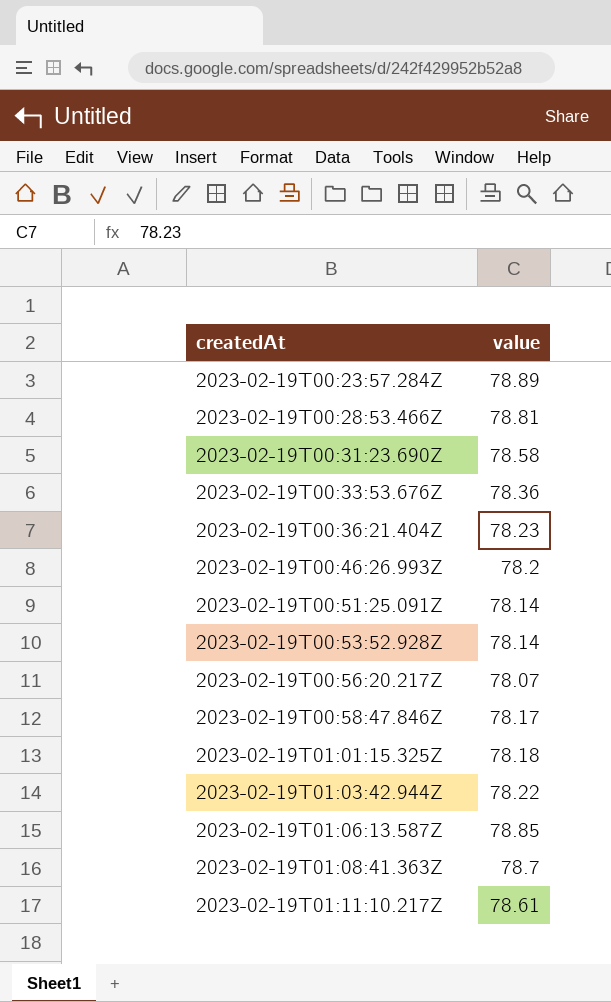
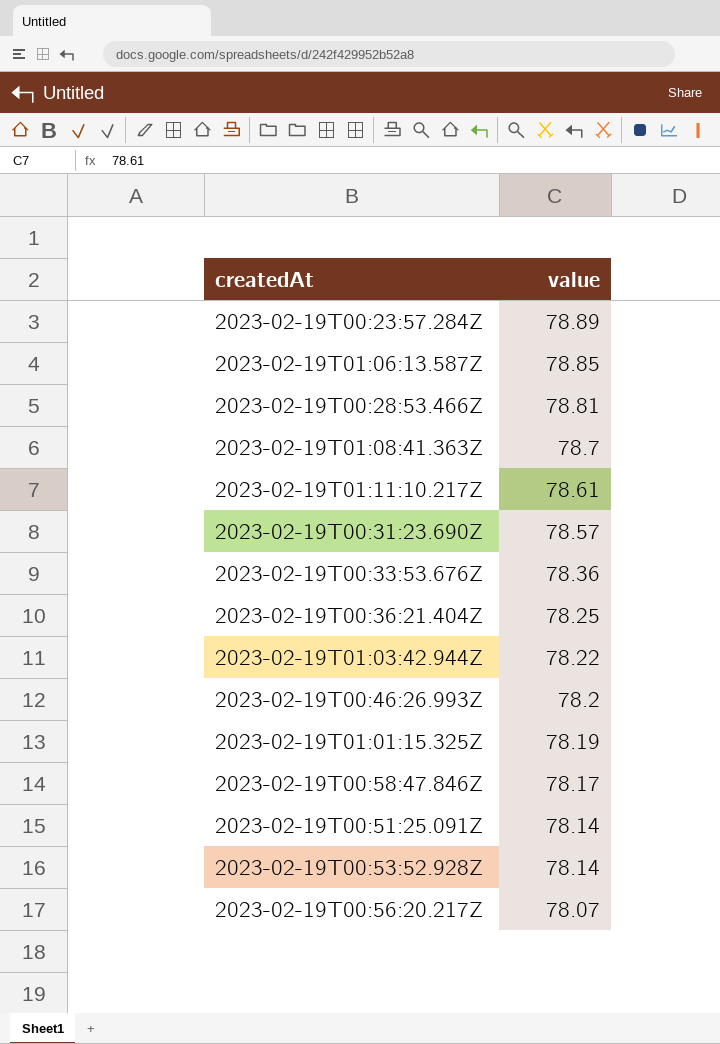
row order: createdAt ascending -> value descending
2023-02-19T00:31:23.690Z | value: 78.58 -> 78.57
2023-02-19T00:36:21.404Z | value: 78.23 -> 78.25
2023-02-19T01:01:15.325Z | value: 78.18 -> 78.19

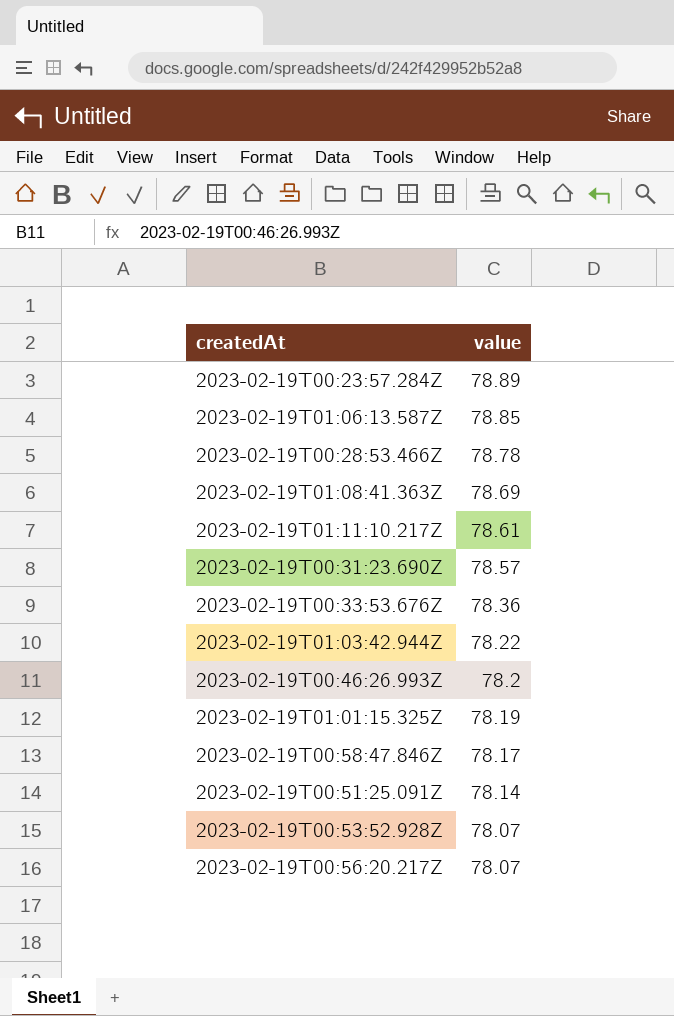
row 2023-02-19T00:36:21.404Z: 78.25 -> none
2023-02-19T00:28:53.466Z | value: 78.81 -> 78.78
2023-02-19T01:08:41.363Z | value: 78.7 -> 78.69
2023-02-19T00:53:52.928Z | value: 78.14 -> 78.07

